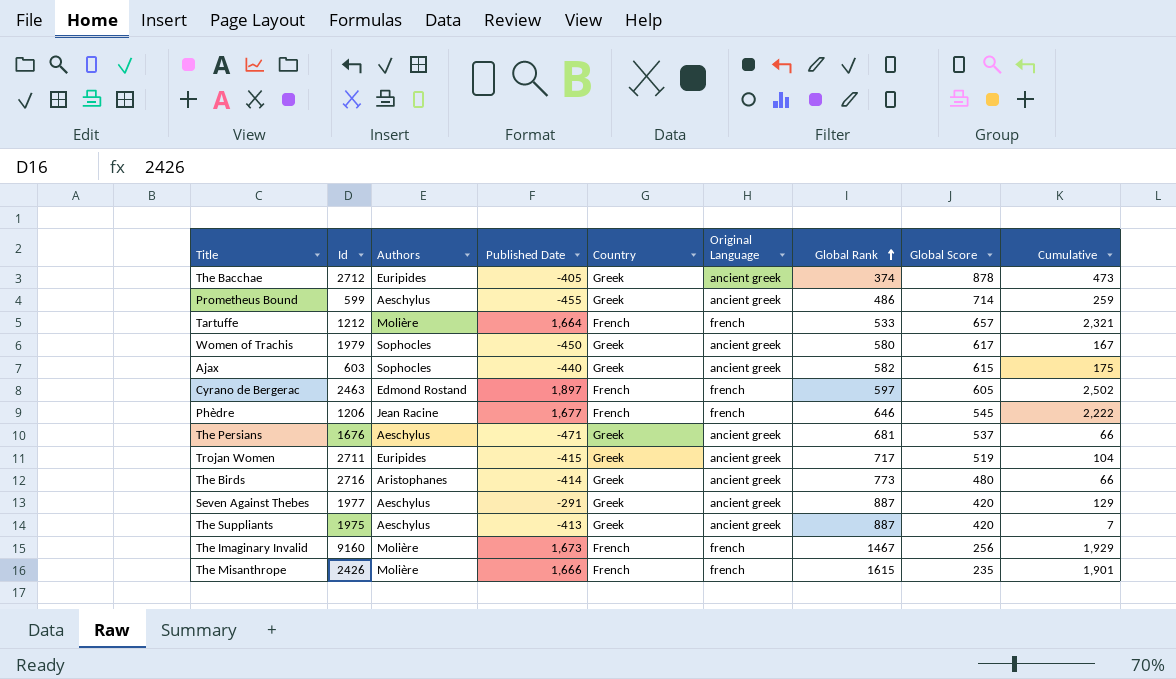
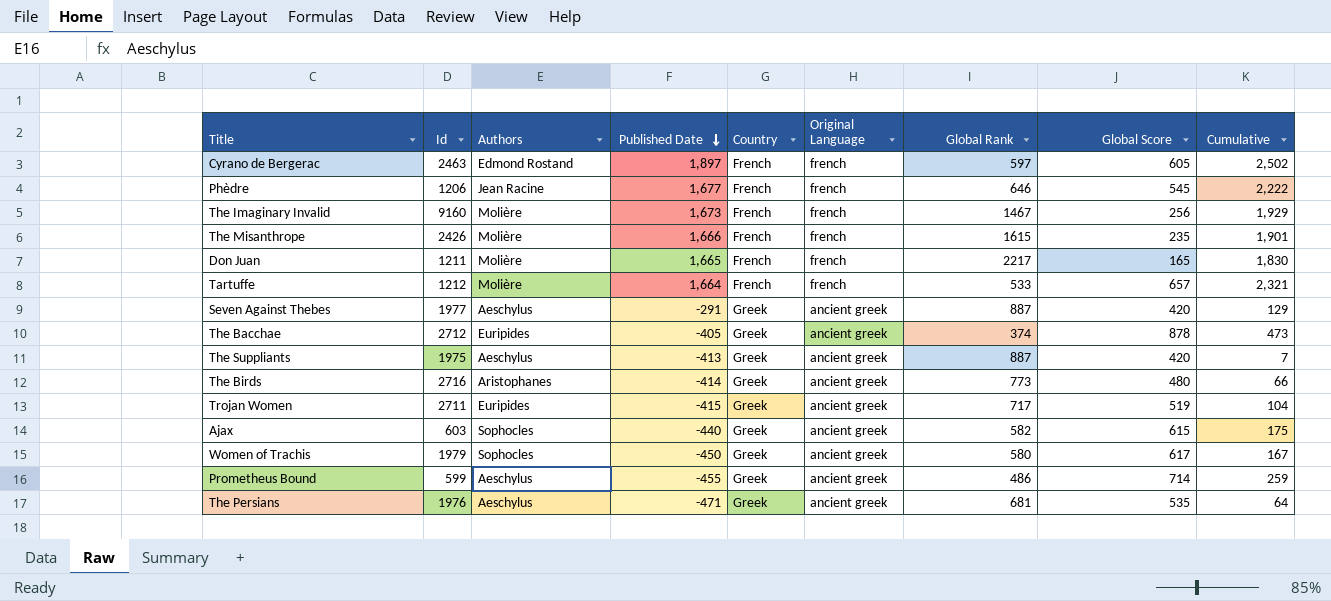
row order: Global Rank ascending -> Published Date descending
row Don Juan: none -> 1211 | Molière | 1,665 | French | french | 2217 | 165 | 1,830
The Persians | Id: 1676 -> 1976
The Persians | Global Score: 537 -> 535
The Persians | Cumulative: 66 -> 64

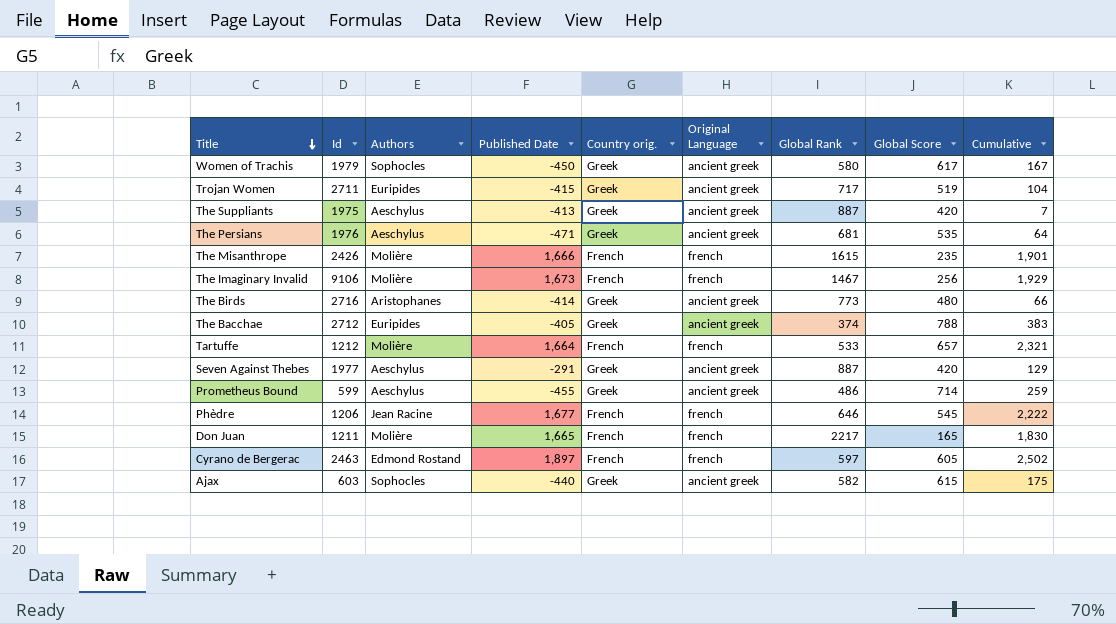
row order: Published Date descending -> Title descending
column name: Country -> Country orig.
The Imaginary Invalid | Id: 9160 -> 9106
The Bacchae | Global Score: 878 -> 788
The Bacchae | Cumulative: 473 -> 383

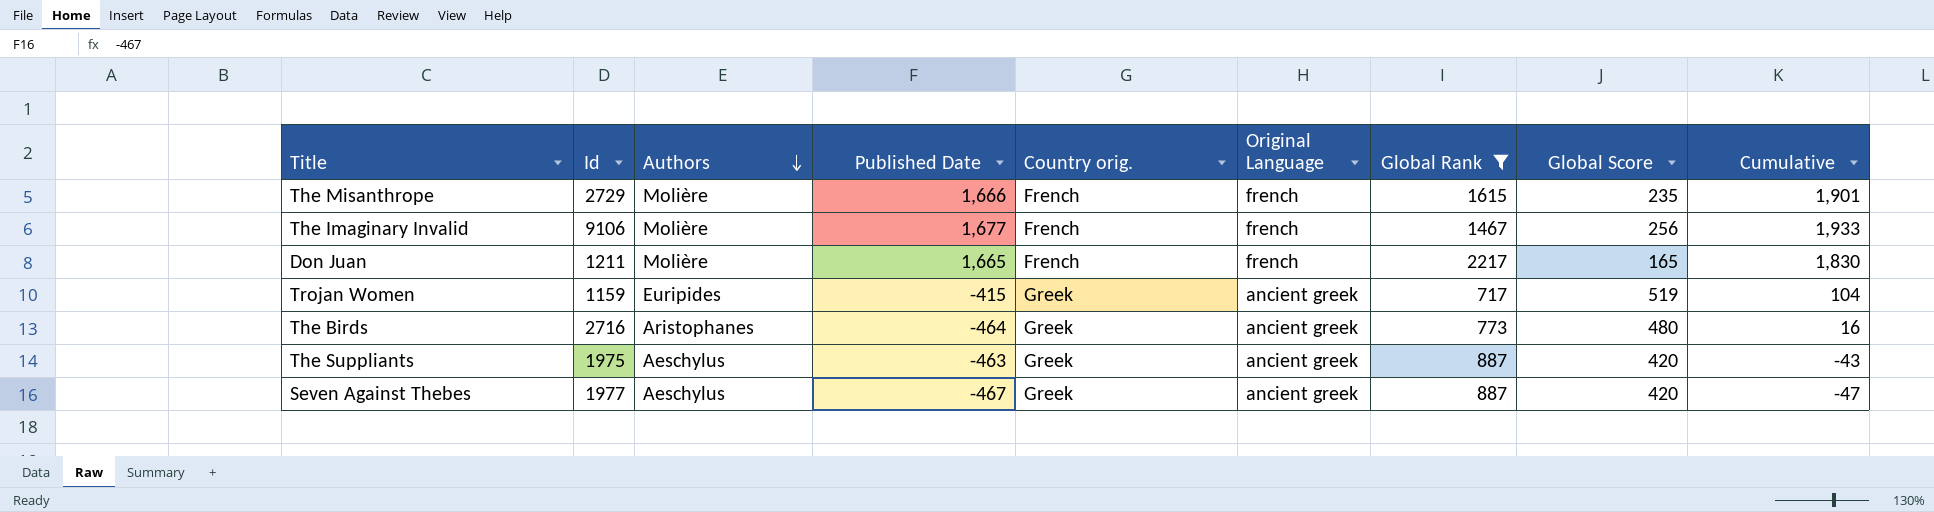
filter: none -> Global Rank >= 717
row order: Title descending -> Authors descending
The Misanthrope | Id: 2426 -> 2729
The Imaginary Invalid | Published Date: 1,673 -> 1,677
The Imaginary Invalid | Cumulative: 1,929 -> 1,933
Trojan Women | Id: 2711 -> 1159
The Birds | Published Date: -414 -> -464
The Birds | Cumulative: 66 -> 16
The Suppliants | Published Date: -413 -> -463
The Suppliants | Cumulative: 7 -> -43
Seven Against Thebes | Published Date: -291 -> -467
Seven Against Thebes | Cumulative: 129 -> -47

